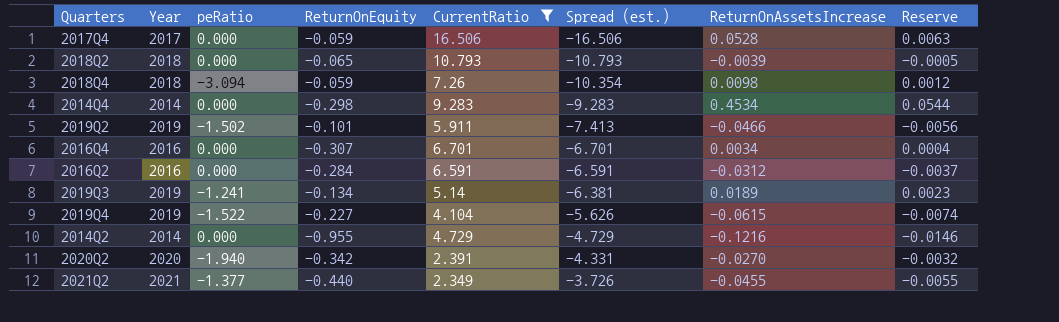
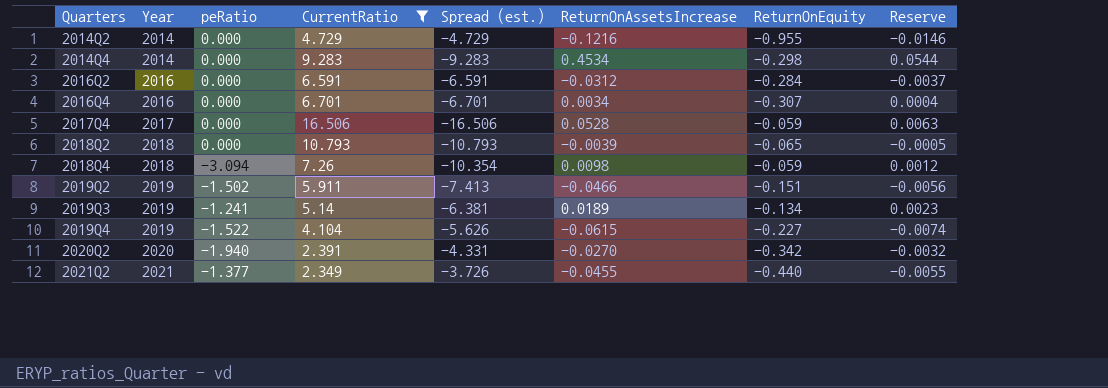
row order: Spread (est.) ascending -> Quarters ascending
column ReturnOnEquity | position: 4 -> 7
2019Q2 | ReturnOnEquity: -0.101 -> -0.151

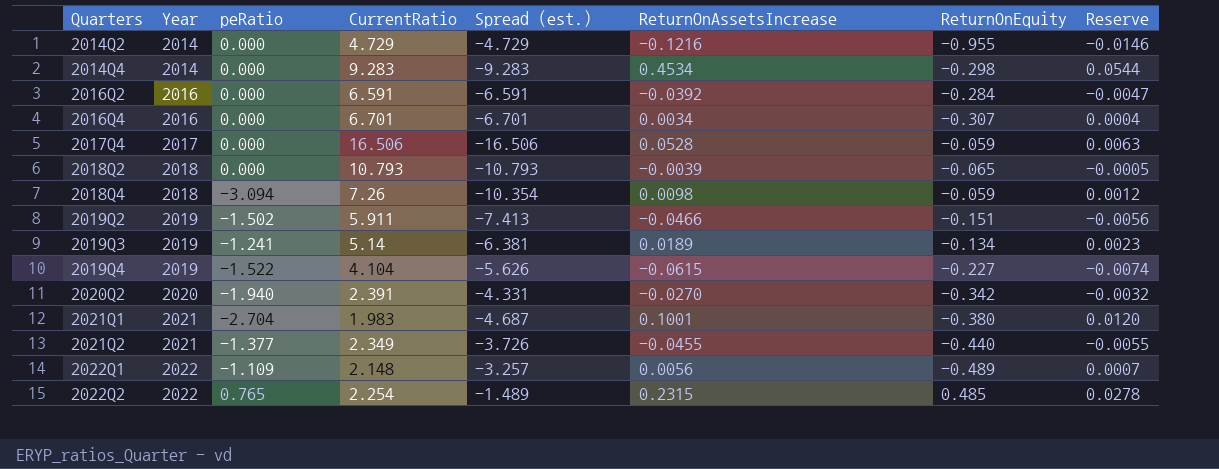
filter: CurrentRatio >= 2.349 -> none
2016Q2 | ReturnOnAssetsIncrease: -0.0312 -> -0.0392
2016Q2 | Reserve: -0.0037 -> -0.0047

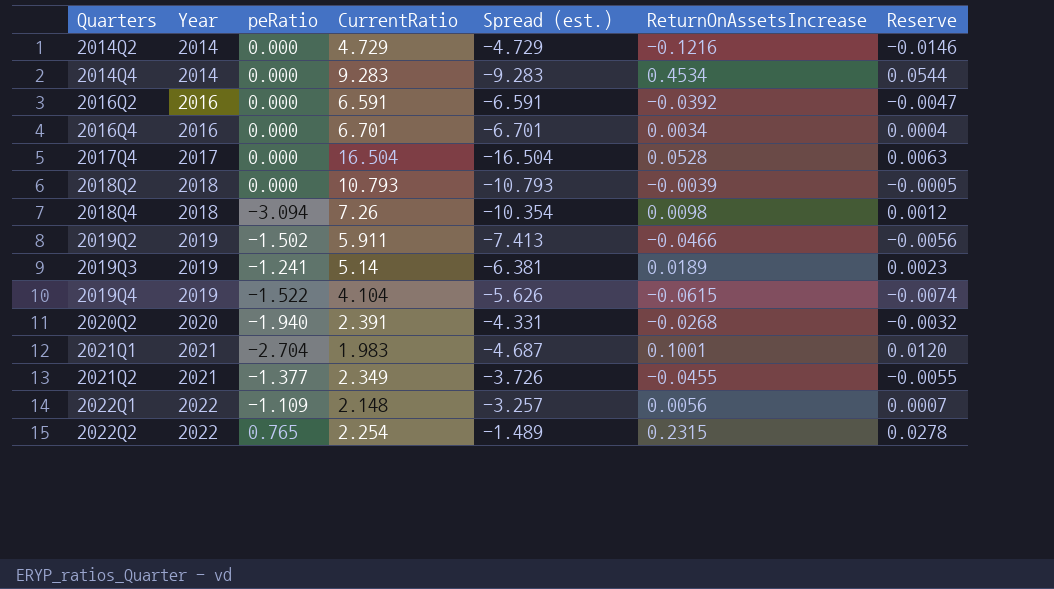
column ReturnOnEquity | position: 7 -> none
2017Q4 | CurrentRatio: 16.506 -> 16.504
2017Q4 | Spread (est.): -16.506 -> -16.504
2020Q2 | ReturnOnAssetsIncrease: -0.0270 -> -0.0268

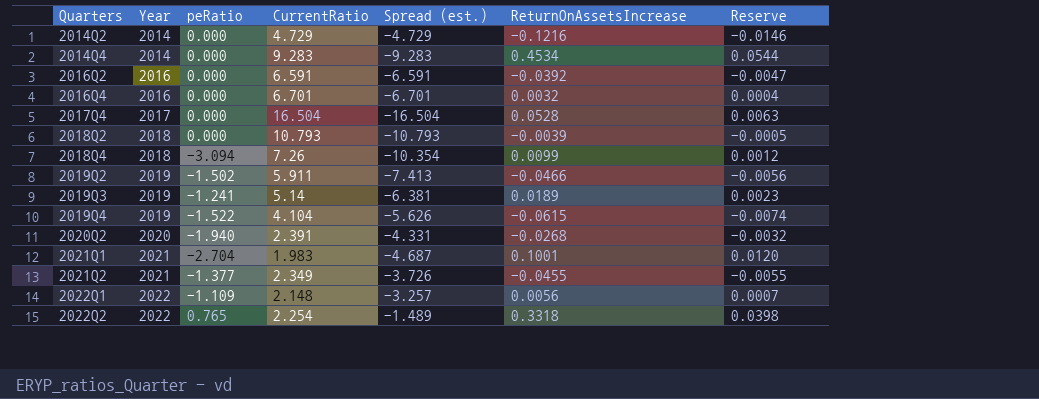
2016Q4 | ReturnOnAssetsIncrease: 0.0034 -> 0.0032
2018Q4 | ReturnOnAssetsIncrease: 0.0098 -> 0.0099
2022Q2 | ReturnOnAssetsIncrease: 0.2315 -> 0.3318
2022Q2 | Reserve: 0.0278 -> 0.0398

